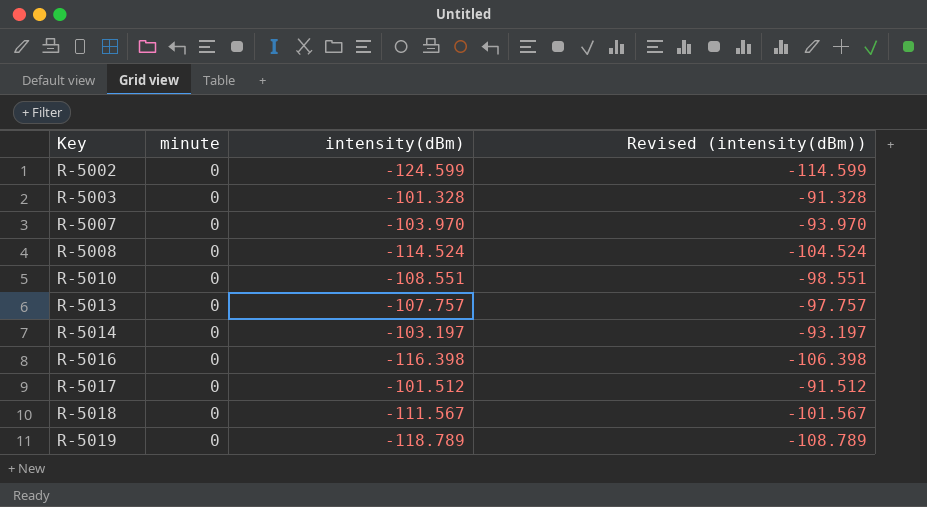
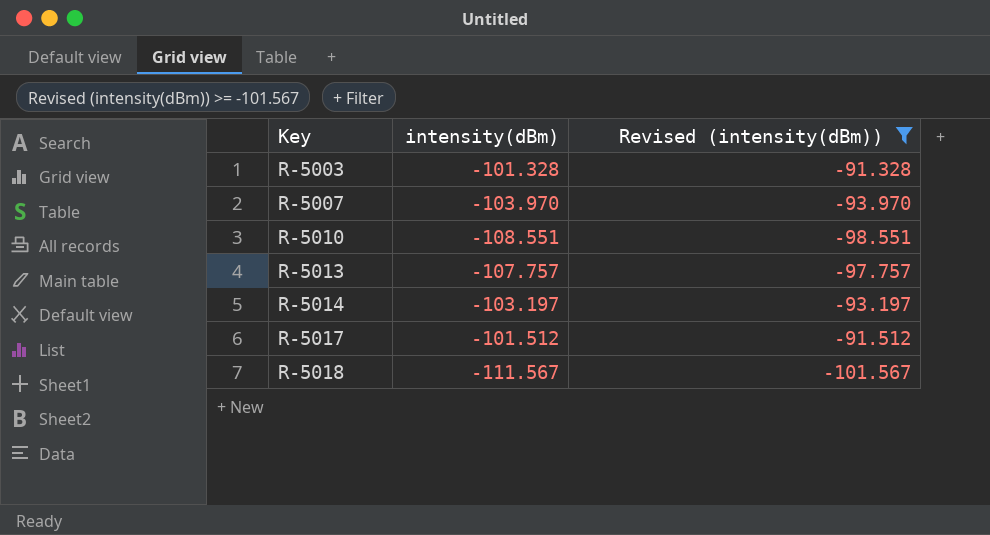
filter: none -> Revised (intensity(dBm)) >= -101.567
column minute | position: 2 -> none

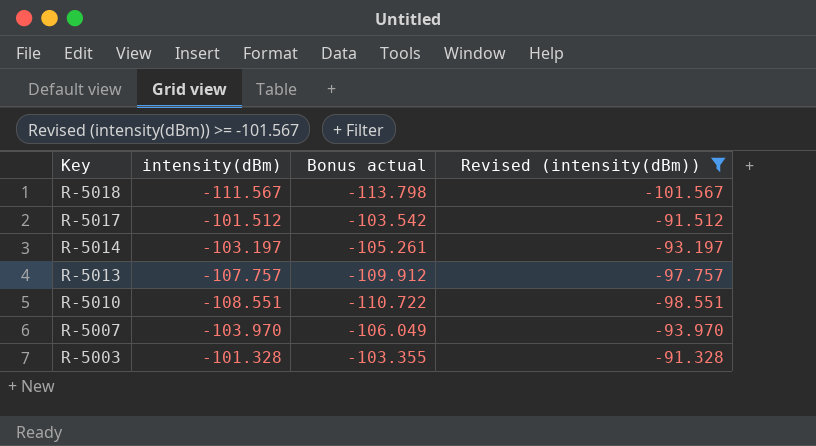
row order: Key ascending -> Key descending
column Bonus actual | formula: none -> [intensity(dBm)] * 1.02

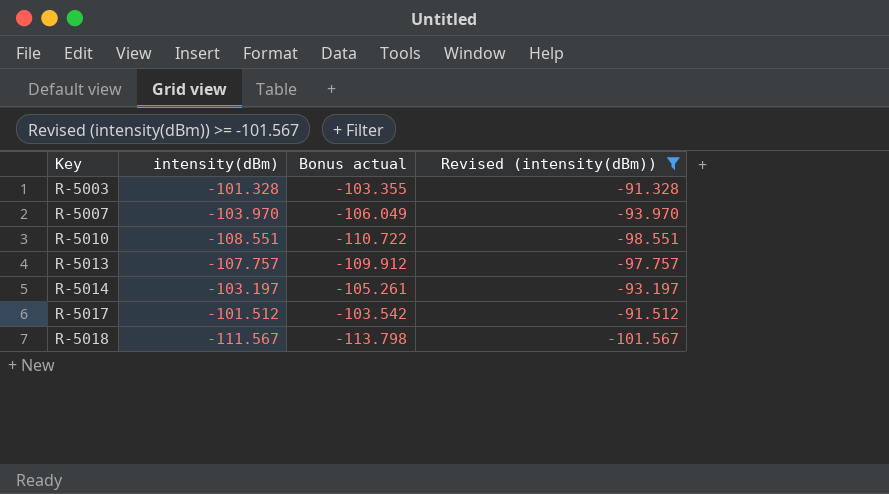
row order: Key descending -> Key ascending

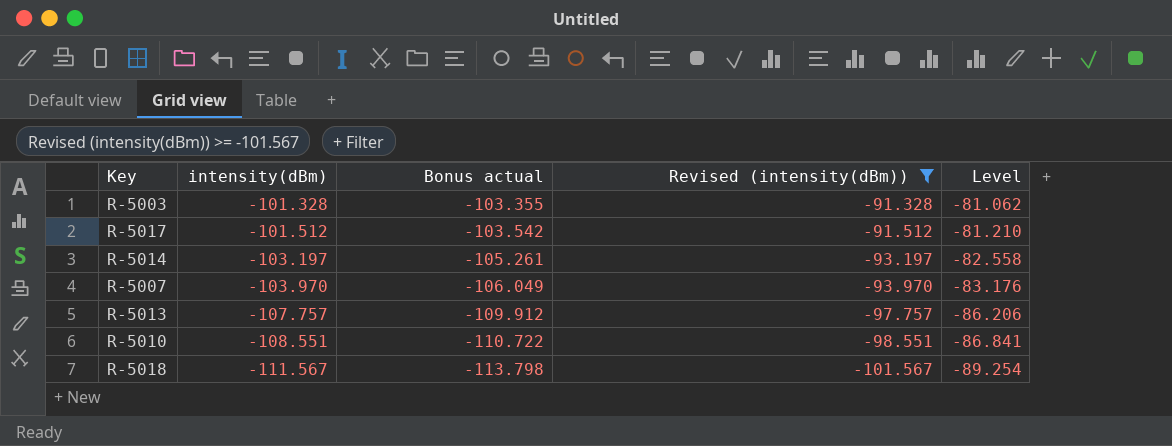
row order: Key ascending -> intensity(dBm) descending
column Level | formula: none -> [intensity(dBm)] * 0.8

